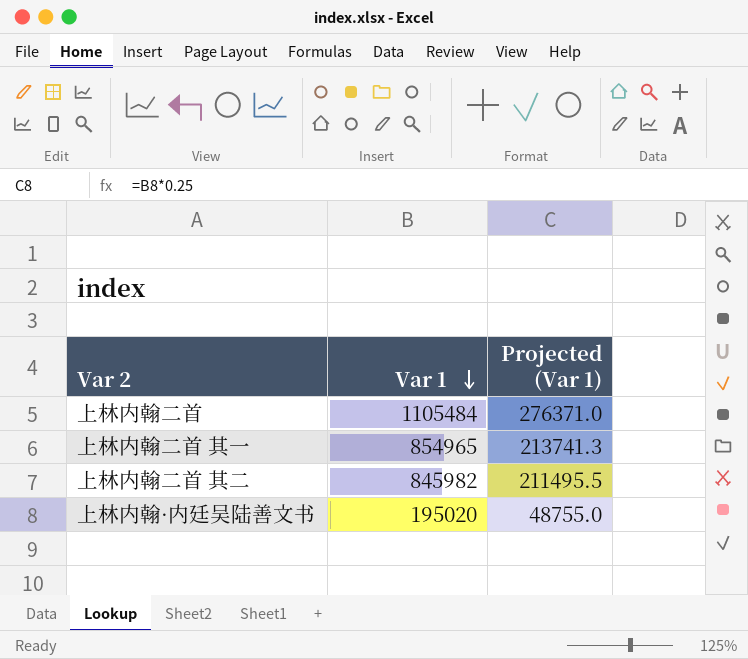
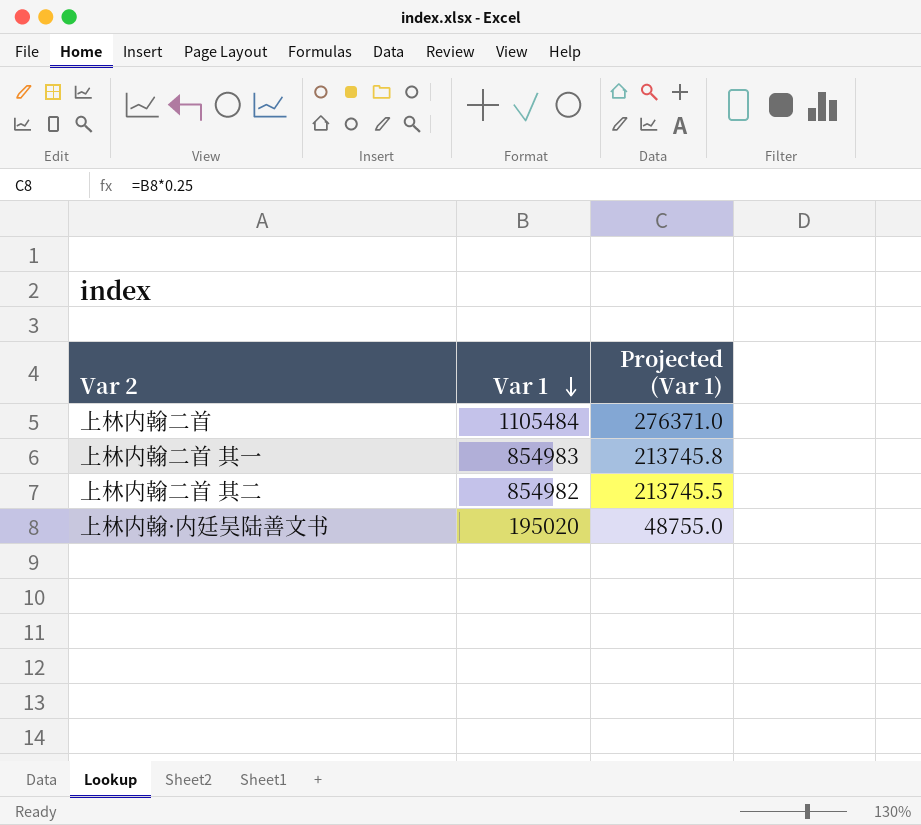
上林内翰二首 其一 | Var 1: 854965 -> 854983
上林内翰二首 其一 | Projected (Var 1): 213741.3 -> 213745.8
上林内翰二首 其二 | Var 1: 845982 -> 854982
上林内翰二首 其二 | Projected (Var 1): 211495.5 -> 213745.5

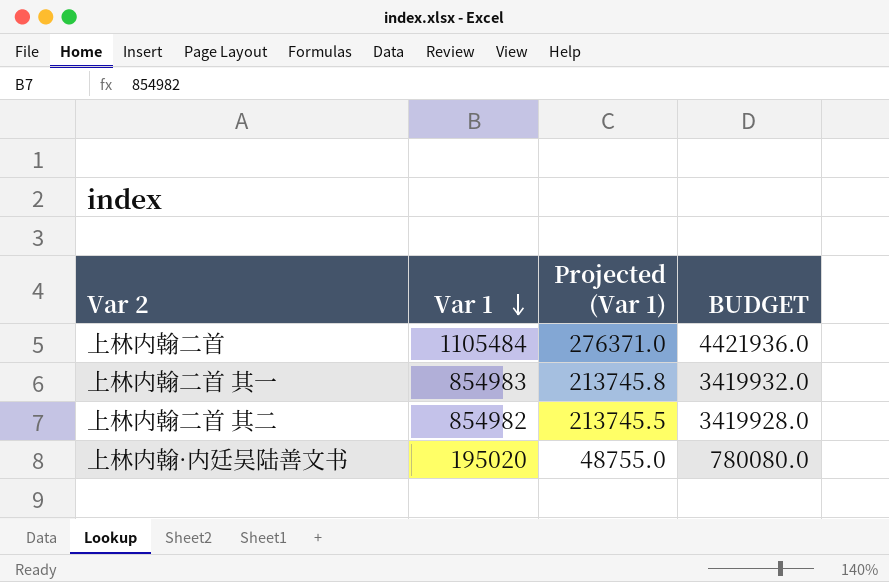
column BUDGET | formula: none -> [Var 1] * 4

